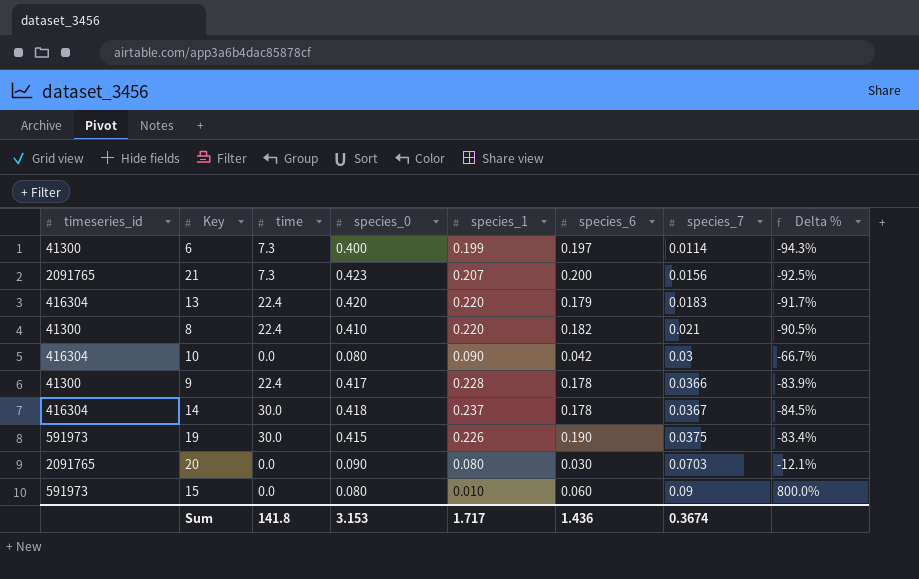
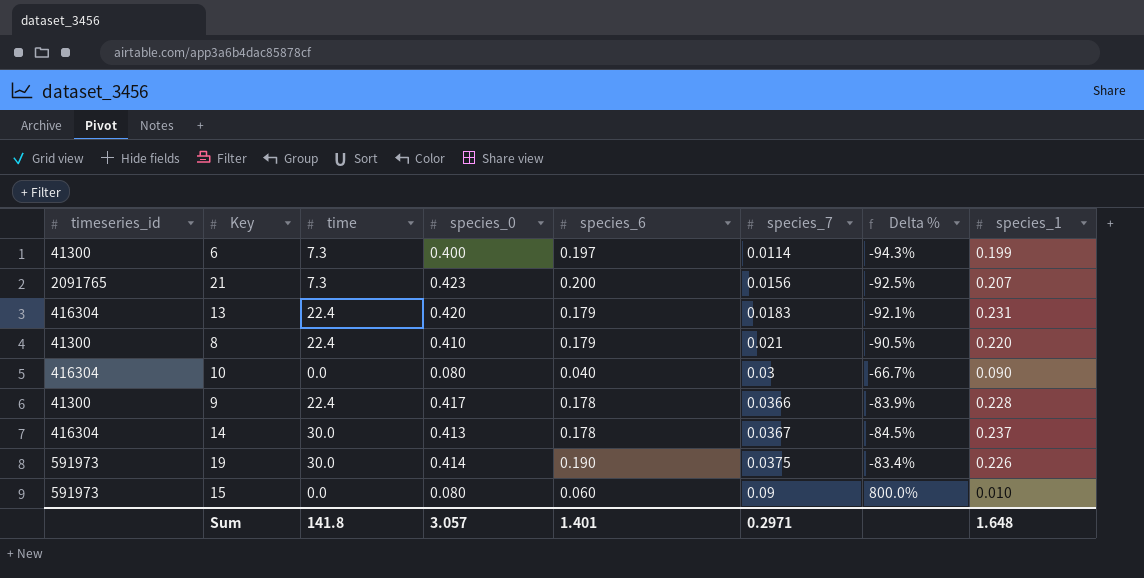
column species_1 | position: 5 -> 8
row 20: 2091765 | 0.0 | 0.090 | 0.080 | 0.030 | 0.0703 | -12.1% -> none
13 | Delta %: -91.7% -> -92.1%
13 | species_1: 0.220 -> 0.231
8 | species_6: 0.182 -> 0.179
10 | species_6: 0.042 -> 0.040
14 | species_0: 0.418 -> 0.413
19 | species_0: 0.415 -> 0.414
Sum | species_0: 3.153 -> 3.057
Sum | species_6: 1.436 -> 1.401
Sum | species_7: 0.3674 -> 0.2971
Sum | species_1: 1.717 -> 1.648

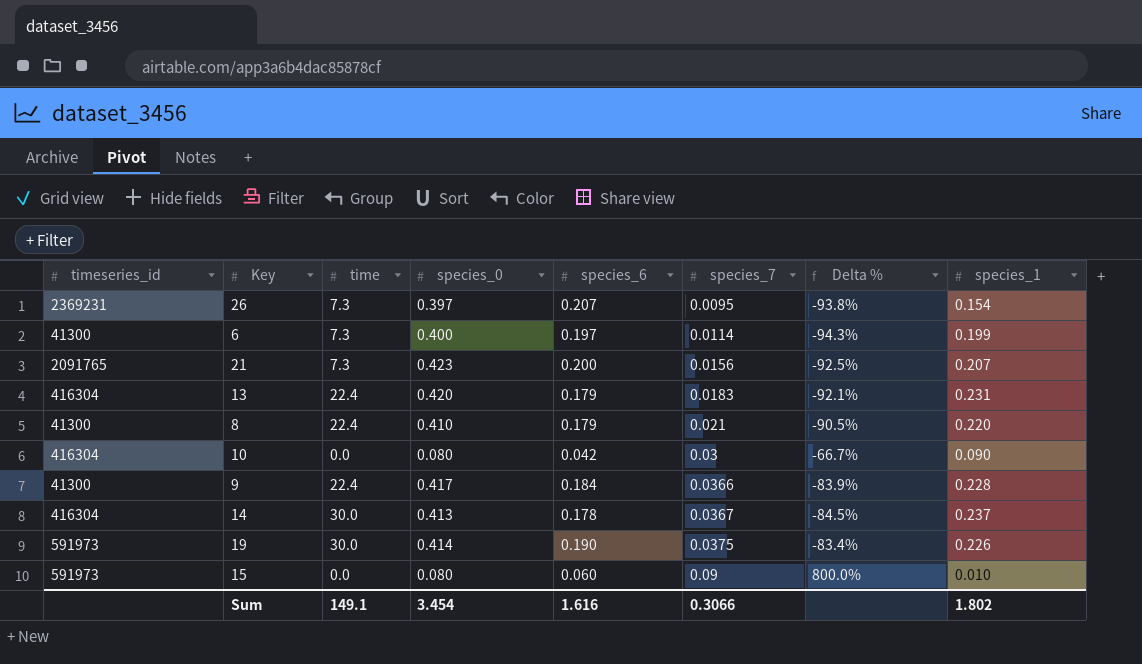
row 26: none -> 2369231 | 7.3 | 0.397 | 0.207 | 0.0095 | -93.8% | 0.154
10 | species_6: 0.040 -> 0.042
9 | species_6: 0.178 -> 0.184
Sum | time: 141.8 -> 149.1
Sum | species_0: 3.057 -> 3.454
Sum | species_6: 1.401 -> 1.616
Sum | species_7: 0.2971 -> 0.3066
Sum | species_1: 1.648 -> 1.802

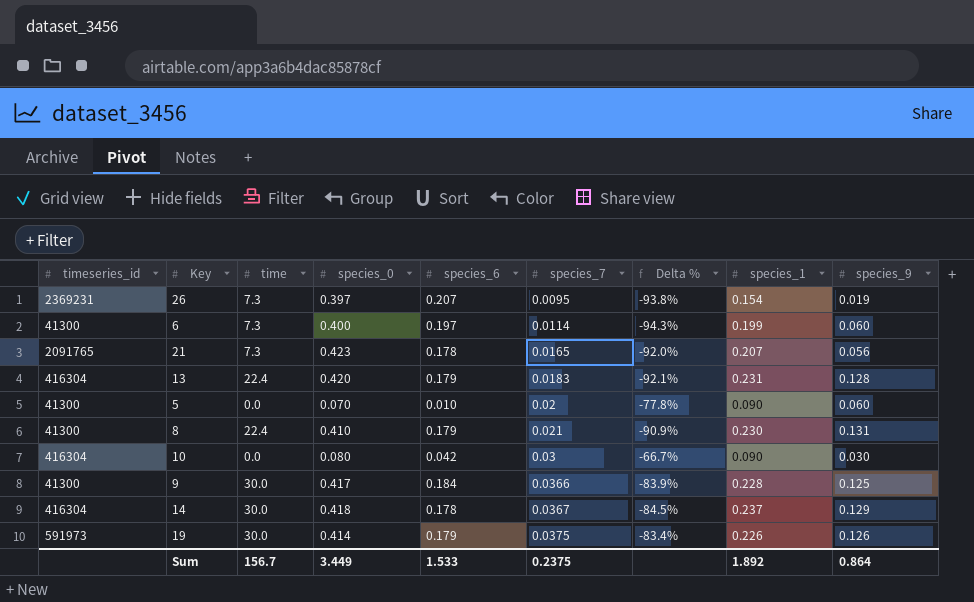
column species_9 | position: none -> 9
row 15: 591973 | 0.0 | 0.080 | 0.060 | 0.09 | 800.0% | 0.010 -> none
21 | species_6: 0.200 -> 0.178
21 | species_7: 0.0156 -> 0.0165
21 | Delta %: -92.5% -> -92.0%
row 5: none -> 41300 | 0.0 | 0.070 | 0.010 | 0.02 | -77.8% | 0.090 | 0.060
8 | Delta %: -90.5% -> -90.9%
8 | species_1: 0.220 -> 0.230
9 | time: 22.4 -> 30.0
14 | species_0: 0.413 -> 0.418
19 | species_6: 0.190 -> 0.179
Sum | time: 149.1 -> 156.7
Sum | species_0: 3.454 -> 3.449
Sum | species_6: 1.616 -> 1.533
Sum | species_7: 0.3066 -> 0.2375
Sum | species_1: 1.802 -> 1.892

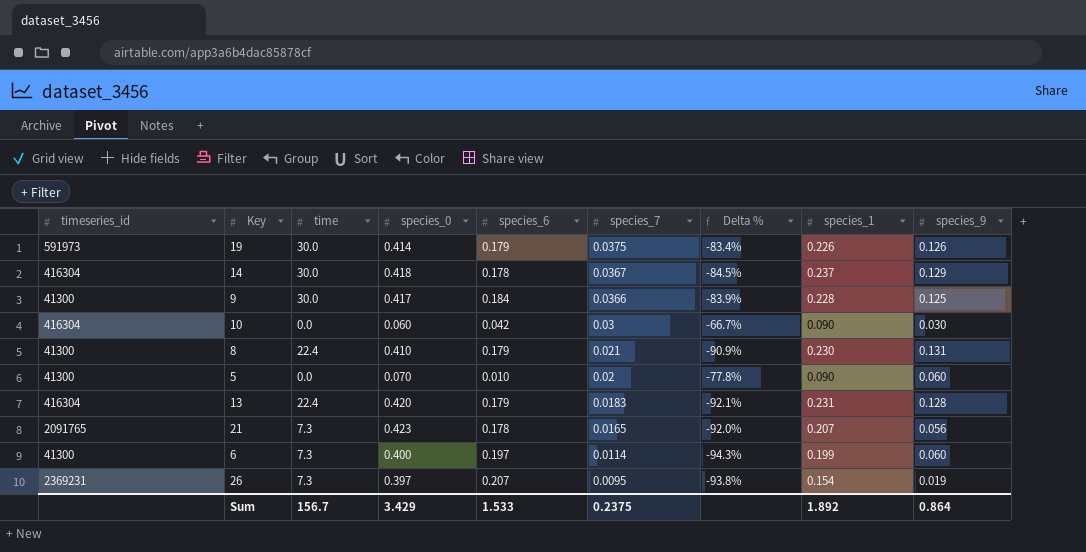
row order: species_7 ascending -> species_7 descending
10 | species_0: 0.080 -> 0.060
Sum | species_0: 3.449 -> 3.429

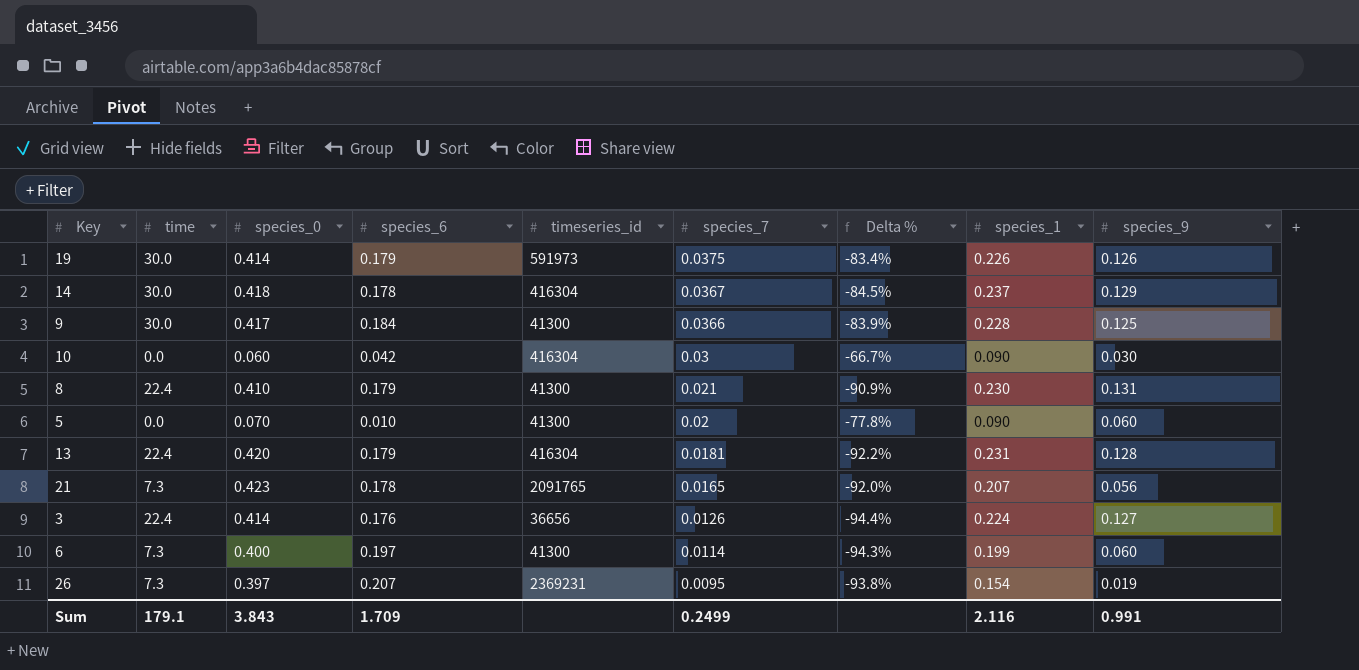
column timeseries_id | position: 1 -> 5
13 | species_7: 0.0183 -> 0.0181
13 | Delta %: -92.1% -> -92.2%
row 3: none -> 22.4 | 0.414 | 0.176 | 36656 | 0.0126 | -94.4% | 0.224 | 0.127
Sum | time: 156.7 -> 179.1
Sum | species_0: 3.429 -> 3.843
Sum | species_6: 1.533 -> 1.709
Sum | species_7: 0.2375 -> 0.2499
Sum | species_1: 1.892 -> 2.116
Sum | species_9: 0.864 -> 0.991

